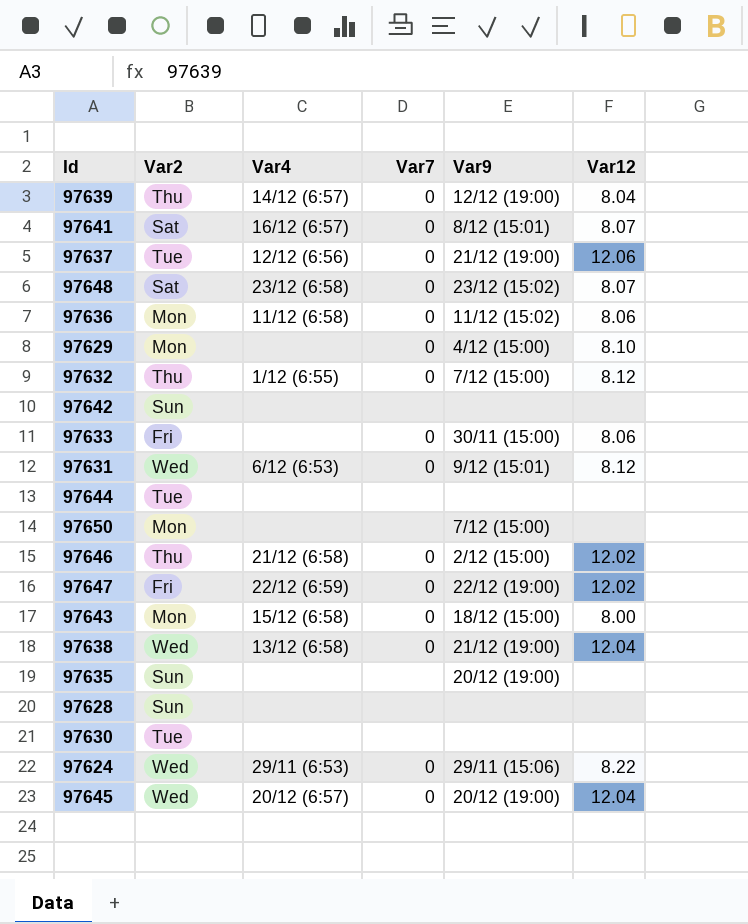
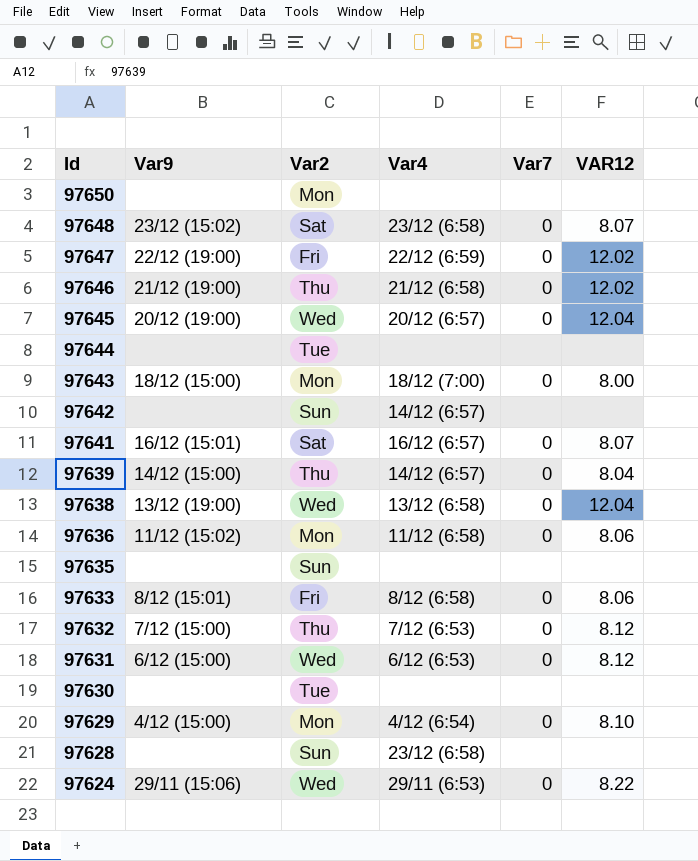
row order: none -> Id descending
column Var9 | position: 5 -> 2
column name: Var12 -> VAR12
row 97637: Tue | 12/12 (6:56) | 0 | 21/12 (19:00) | 12.06 -> none
97650 | Var9: 7/12 (15:00) -> none
97646 | Var9: 2/12 (15:00) -> 21/12 (19:00)
97643 | Var4: 15/12 (6:58) -> 18/12 (7:00)
97642 | Var4: none -> 14/12 (6:57)
97641 | Var9: 8/12 (15:01) -> 16/12 (15:01)
97639 | Var9: 12/12 (19:00) -> 14/12 (15:00)
97638 | Var9: 21/12 (19:00) -> 13/12 (19:00)
97635 | Var9: 20/12 (19:00) -> none
97633 | Var9: 30/11 (15:00) -> 8/12 (15:01)
97633 | Var4: none -> 8/12 (6:58)
97632 | Var4: 1/12 (6:55) -> 7/12 (6:53)
97631 | Var9: 9/12 (15:01) -> 6/12 (15:00)
97629 | Var4: none -> 4/12 (6:54)
97628 | Var4: none -> 23/12 (6:58)

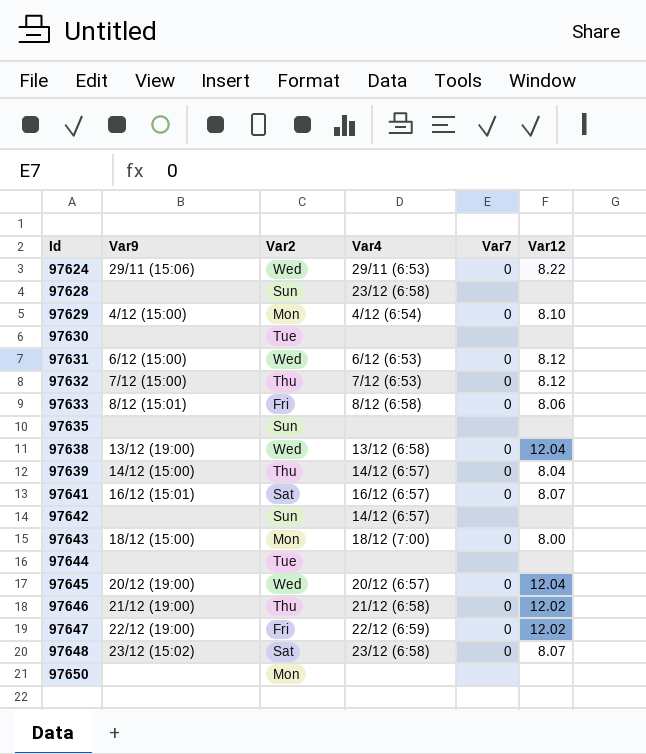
row order: Id descending -> Id ascending
column name: VAR12 -> Var12
row 97636: 11/12 (15:02) | Mon | 11/12 (6:58) | 0 | 8.06 -> none

